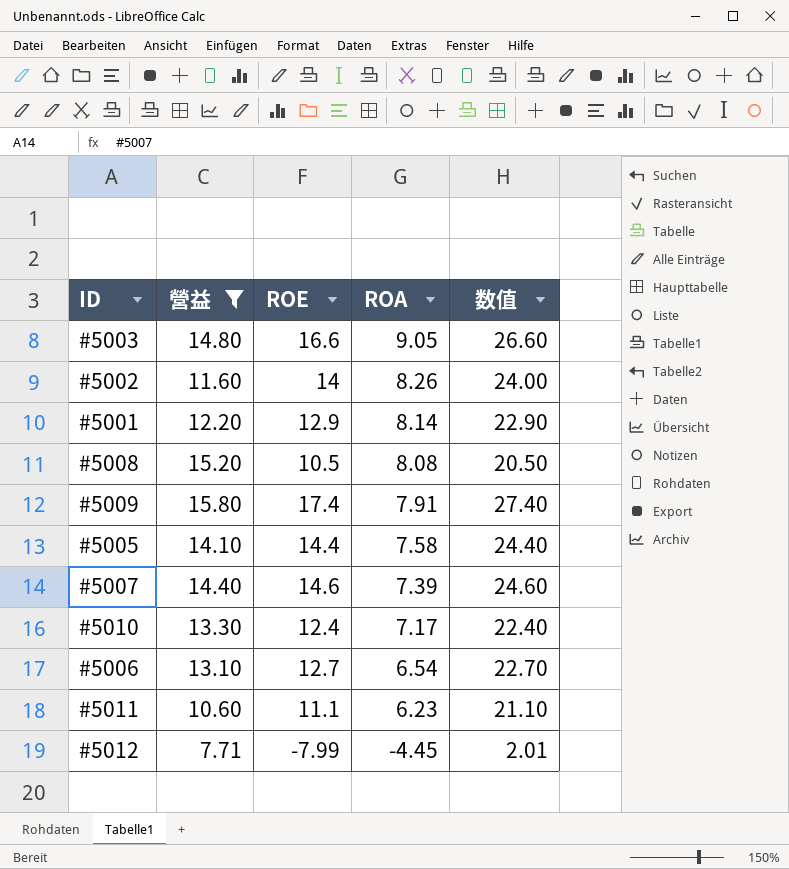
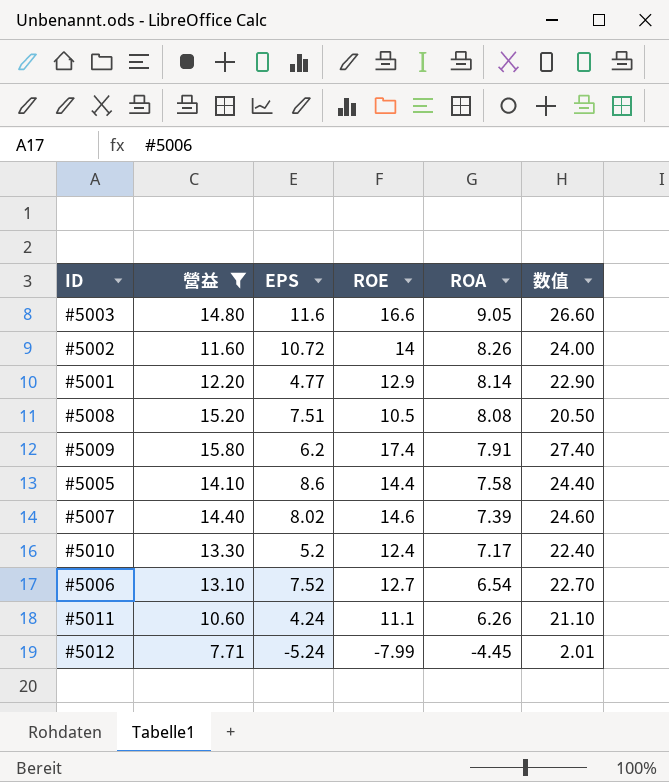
column EPS | position: none -> 3
#5011 | ROA: 6.23 -> 6.26

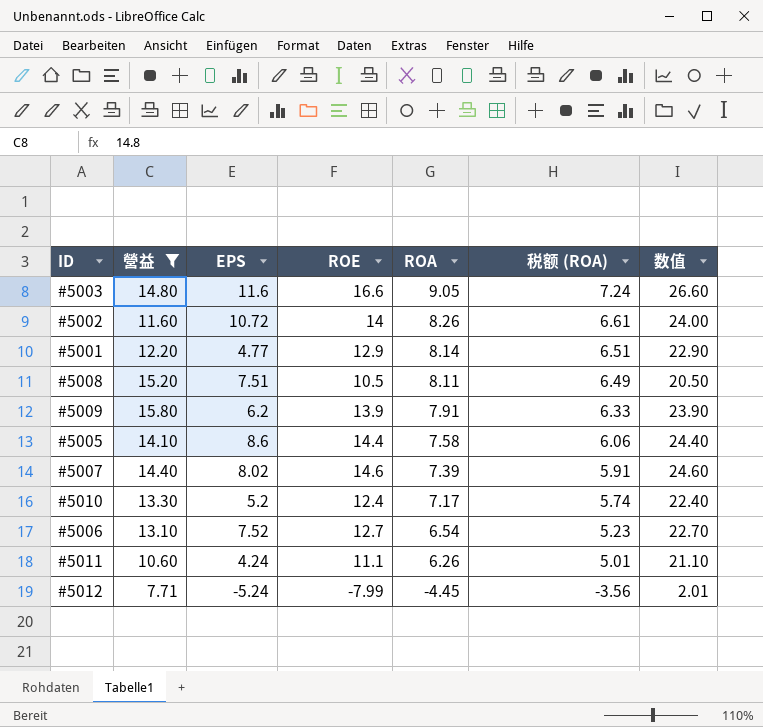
column 税额 (ROA) | formula: none -> [ROA] * 0.8
#5008 | ROA: 8.08 -> 8.11
#5009 | ROE: 17.4 -> 13.9
#5009 | 数值: 27.40 -> 23.90

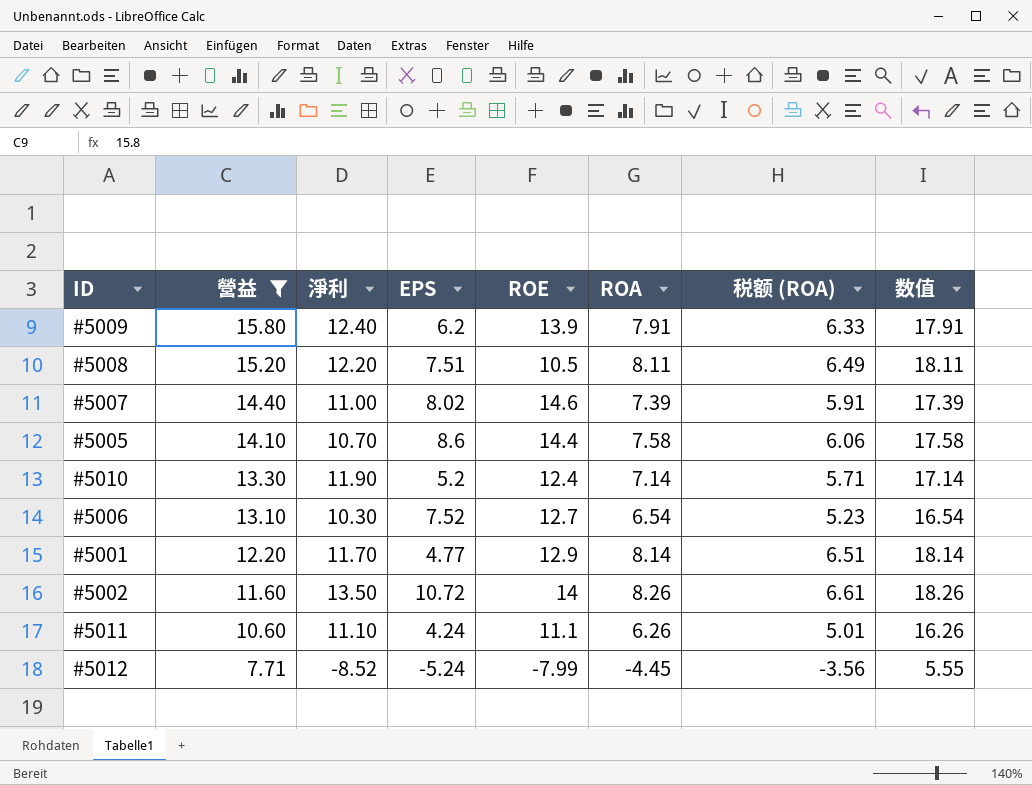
row order: ROA descending -> 營益 descending
column 淨利 | position: none -> 3
column 数值 | formula: [ROE] + 10 -> [ROA] + 10
row #5003: 14.80 | 11.6 | 16.6 | 9.05 | 7.24 | 26.60 -> none
#5010 | ROA: 7.17 -> 7.14
#5010 | 税额 (ROA): 5.74 -> 5.71

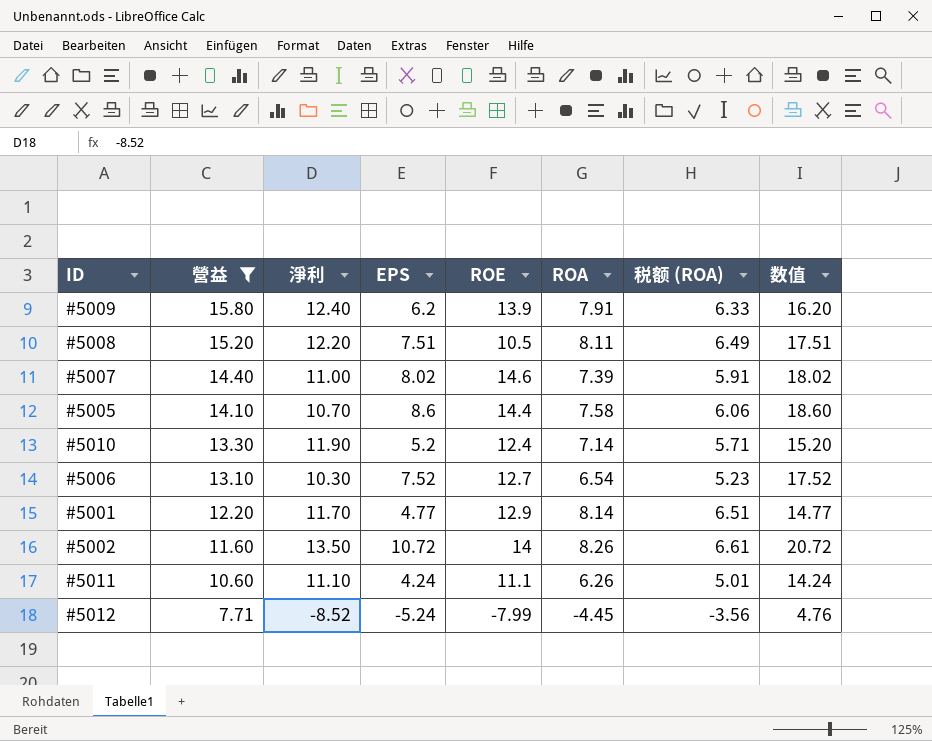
column 数值 | formula: [ROA] + 10 -> [EPS] + 10

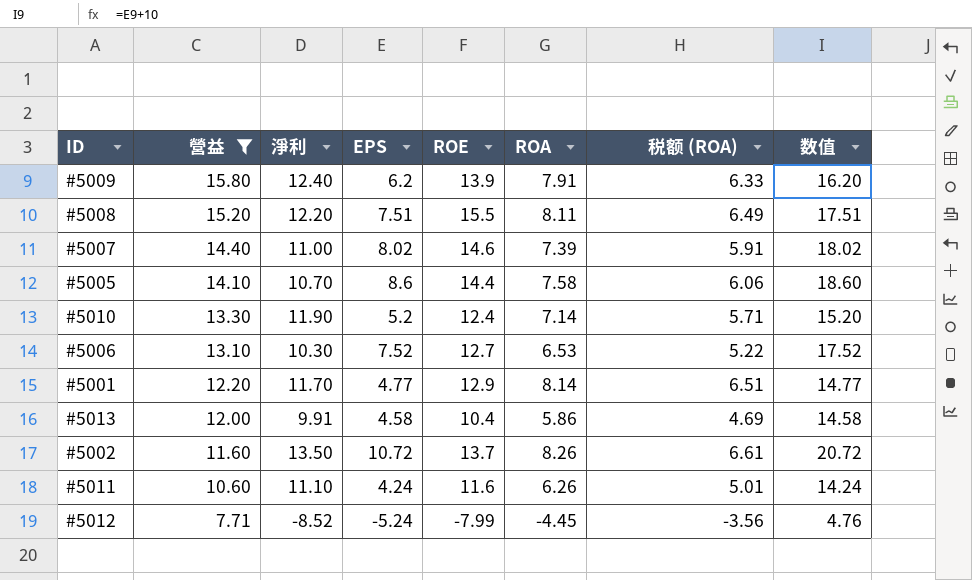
#5008 | ROE: 10.5 -> 15.5
#5006 | ROA: 6.54 -> 6.53
#5006 | 税额 (ROA): 5.23 -> 5.22
row #5013: none -> 12.00 | 9.91 | 4.58 | 10.4 | 5.86 | 4.69 | 14.58
#5002 | ROE: 14 -> 13.7
#5011 | ROE: 11.1 -> 11.6

